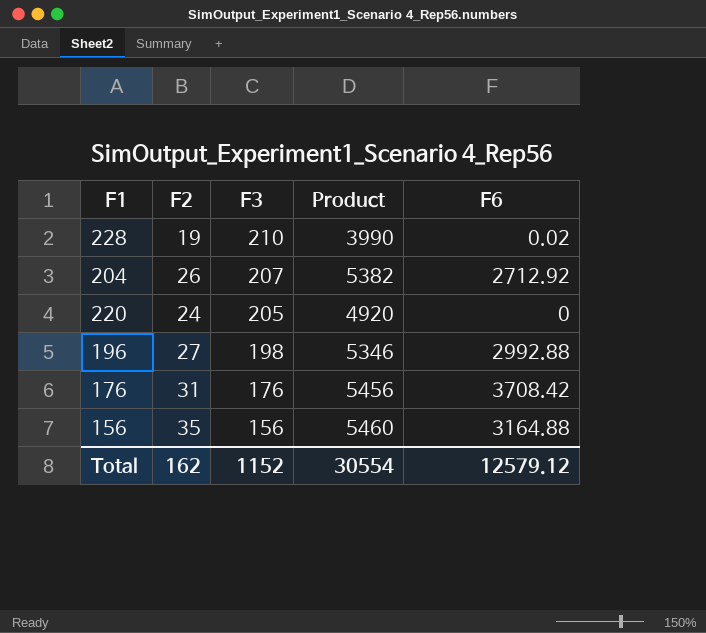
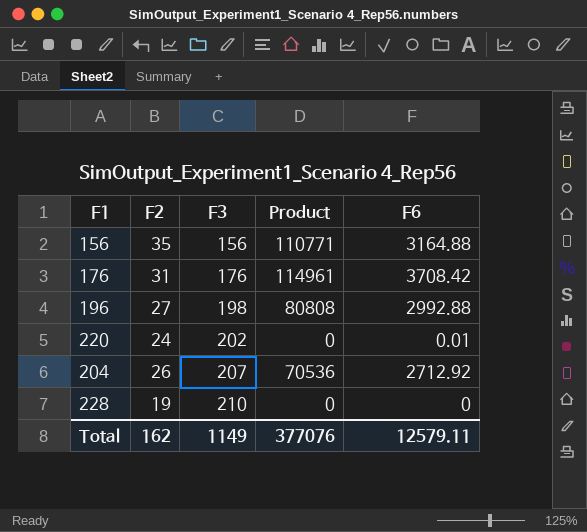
row order: F3 descending -> F3 ascending
column Product | formula: [F2] * [F3] -> [F2] * [F6]
220 | F3: 205 -> 202
220 | F6: 0 -> 0.01
228 | F6: 0.02 -> 0
Total | F3: 1152 -> 1149
Total | Product: 30554 -> 377076
Total | F6: 12579.12 -> 12579.11

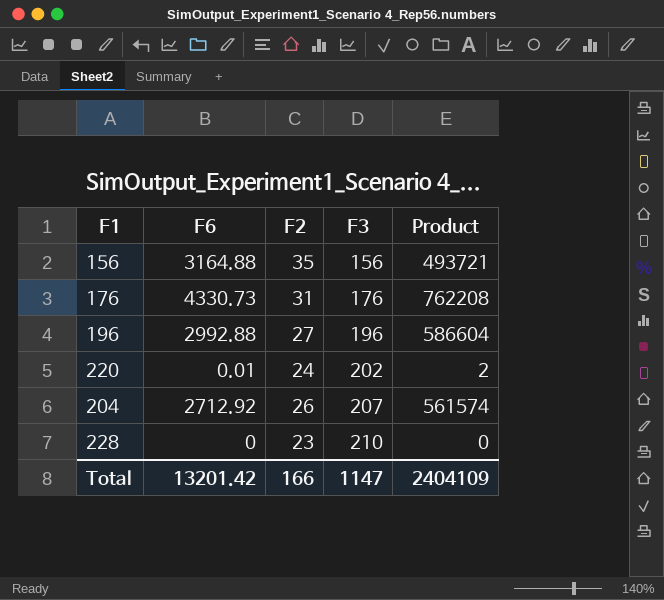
column F6 | position: 5 -> 2
column Product | formula: [F2] * [F6] -> [F6] * [F3]
176 | F6: 3708.42 -> 4330.73
196 | F3: 198 -> 196
228 | F2: 19 -> 23
Total | F6: 12579.11 -> 13201.42
Total | F2: 162 -> 166
Total | F3: 1149 -> 1147
Total | Product: 377076 -> 2404109

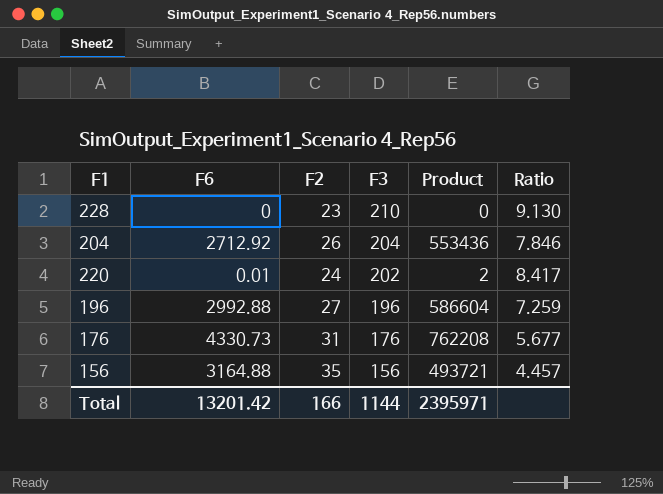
row order: F3 ascending -> F3 descending
column Ratio | formula: none -> [F3] / [F2]
204 | F3: 207 -> 204
204 | Product: 561574 -> 553436
Total | F3: 1147 -> 1144
Total | Product: 2404109 -> 2395971

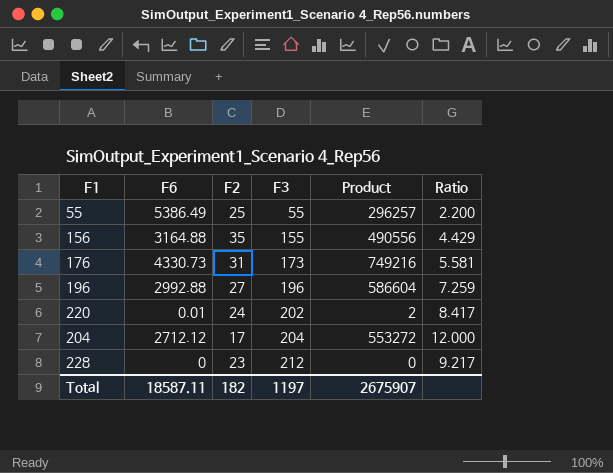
row order: F3 descending -> F3 ascending
row 55: none -> 5386.49 | 25 | 55 | 296257 | 2.200
156 | F3: 156 -> 155
156 | Product: 493721 -> 490556
156 | Ratio: 4.457 -> 4.429
176 | F3: 176 -> 173
176 | Product: 762208 -> 749216
176 | Ratio: 5.677 -> 5.581
204 | F6: 2712.92 -> 2712.12
204 | F2: 26 -> 17
204 | Product: 553436 -> 553272
204 | Ratio: 7.846 -> 12.000
228 | F3: 210 -> 212
228 | Ratio: 9.130 -> 9.217
Total | F6: 13201.42 -> 18587.11
Total | F2: 166 -> 182
Total | F3: 1144 -> 1197
Total | Product: 2395971 -> 2675907

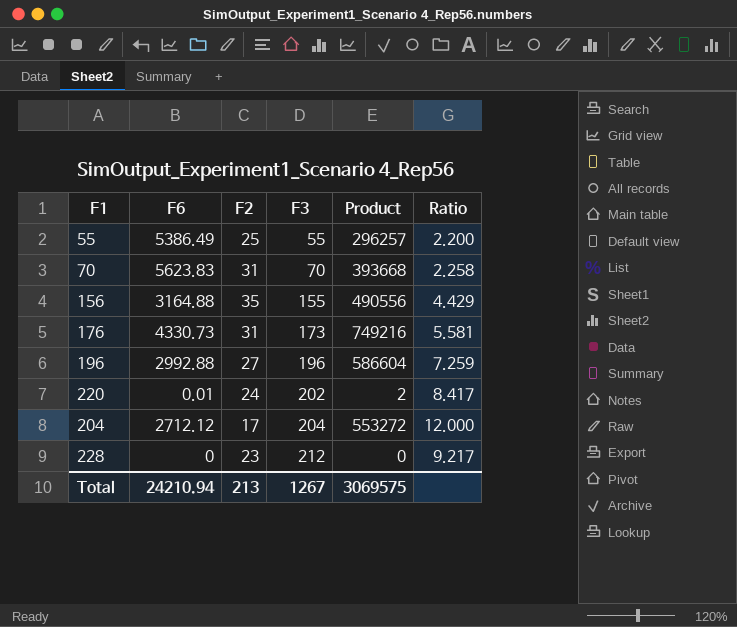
row 70: none -> 5623.83 | 31 | 70 | 393668 | 2.258
Total | F6: 18587.11 -> 24210.94
Total | F2: 182 -> 213
Total | F3: 1197 -> 1267
Total | Product: 2675907 -> 3069575

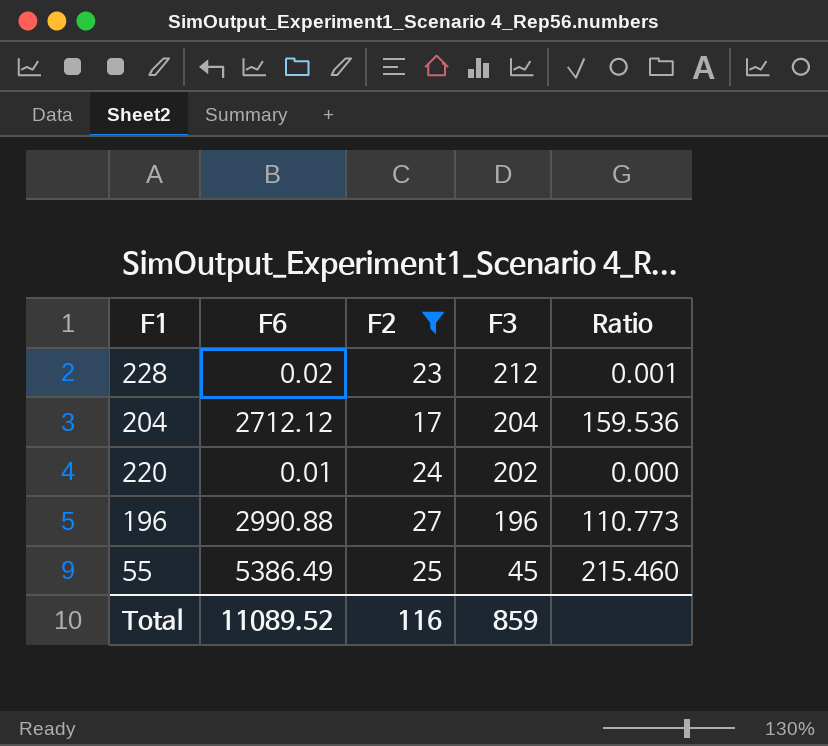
filter: none -> F2 <= 27
row order: F3 ascending -> F3 descending
column Product | formula: [F6] * [F3] -> none
column Ratio | formula: [F3] / [F2] -> [F6] / [F2]
228 | F6: 0 -> 0.02
196 | F6: 2992.88 -> 2990.88
55 | F3: 55 -> 45
Total | F6: 24210.94 -> 11089.52
Total | F2: 213 -> 116
Total | F3: 1267 -> 859

